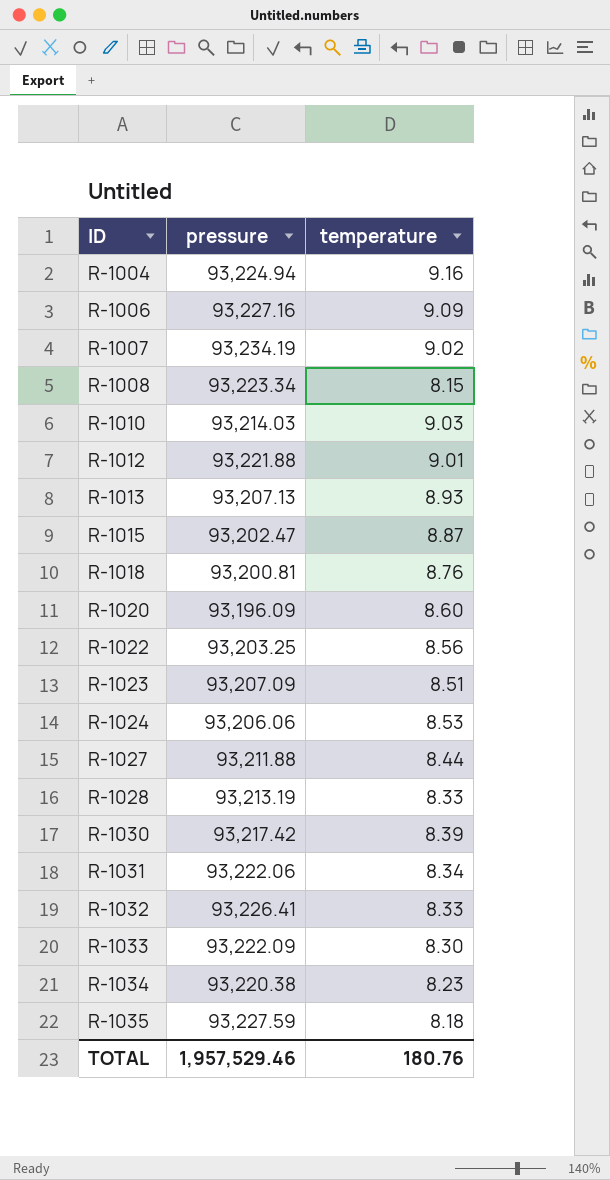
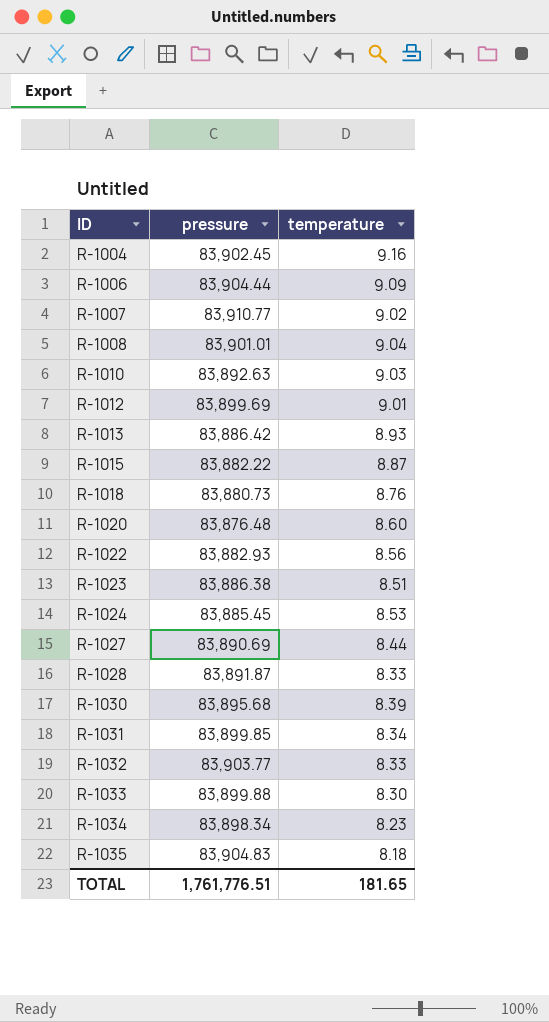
R-1004 | pressure: 93,224.94 -> 83,902.45
R-1006 | pressure: 93,227.16 -> 83,904.44
R-1007 | pressure: 93,234.19 -> 83,910.77
R-1008 | pressure: 93,223.34 -> 83,901.01
R-1008 | temperature: 8.15 -> 9.04
R-1010 | pressure: 93,214.03 -> 83,892.63
R-1012 | pressure: 93,221.88 -> 83,899.69
R-1013 | pressure: 93,207.13 -> 83,886.42
R-1015 | pressure: 93,202.47 -> 83,882.22
R-1018 | pressure: 93,200.81 -> 83,880.73
R-1020 | pressure: 93,196.09 -> 83,876.48
R-1022 | pressure: 93,203.25 -> 83,882.93
R-1023 | pressure: 93,207.09 -> 83,886.38
R-1024 | pressure: 93,206.06 -> 83,885.45
R-1027 | pressure: 93,211.88 -> 83,890.69
R-1028 | pressure: 93,213.19 -> 83,891.87
R-1030 | pressure: 93,217.42 -> 83,895.68
R-1031 | pressure: 93,222.06 -> 83,899.85
R-1032 | pressure: 93,226.41 -> 83,903.77
R-1033 | pressure: 93,222.09 -> 83,899.88
R-1034 | pressure: 93,220.38 -> 83,898.34
R-1035 | pressure: 93,227.59 -> 83,904.83
TOTAL | pressure: 1,957,529.46 -> 1,761,776.51
TOTAL | temperature: 180.76 -> 181.65

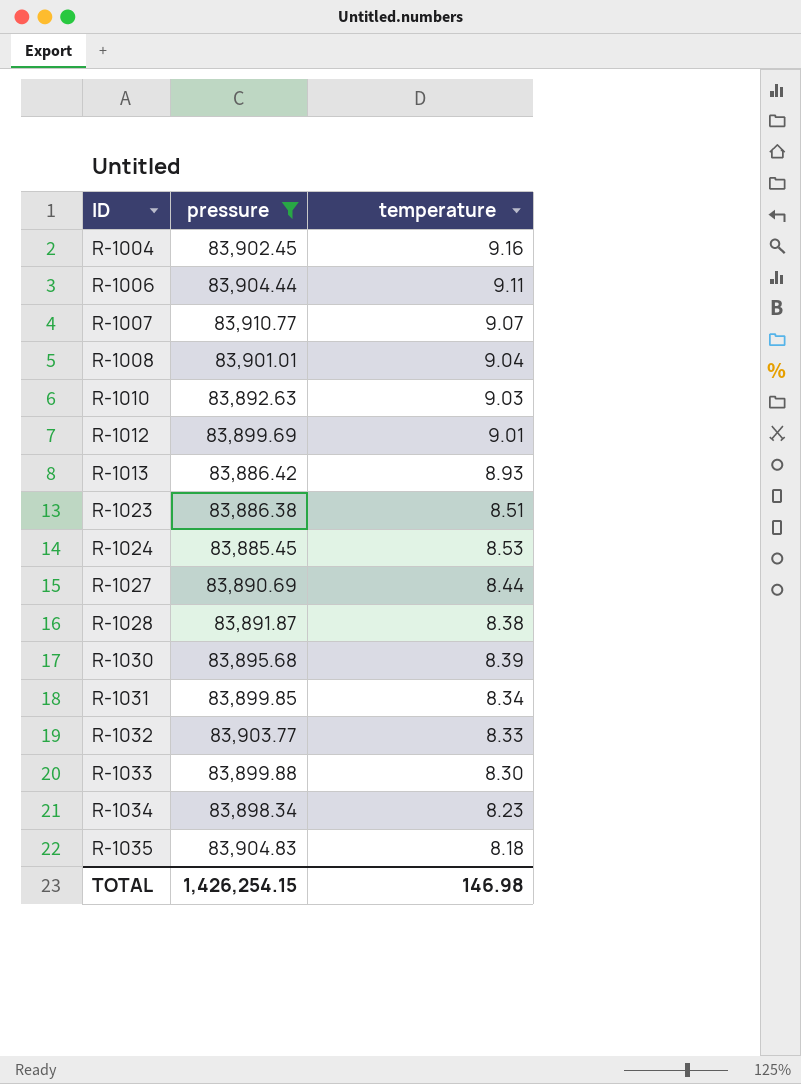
filter: none -> pressure >= 83,885.45
R-1006 | temperature: 9.09 -> 9.11
R-1007 | temperature: 9.02 -> 9.07
R-1028 | temperature: 8.33 -> 8.38
TOTAL | pressure: 1,761,776.51 -> 1,426,254.15
TOTAL | temperature: 181.65 -> 146.98

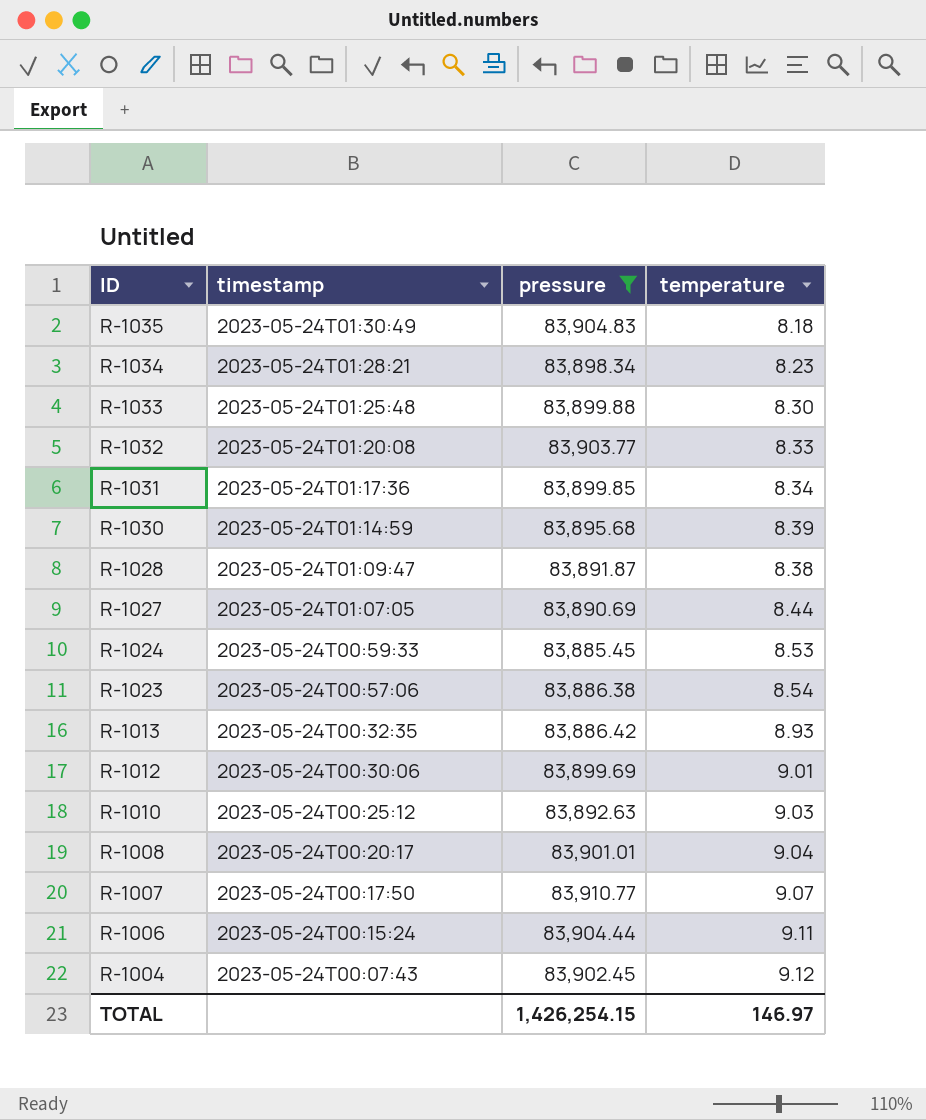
row order: ID ascending -> ID descending
column timestamp | position: none -> 2
R-1023 | temperature: 8.51 -> 8.54
R-1004 | temperature: 9.16 -> 9.12
TOTAL | temperature: 146.98 -> 146.97

